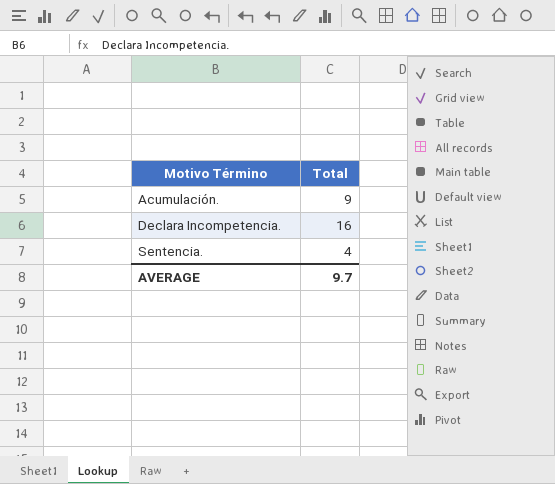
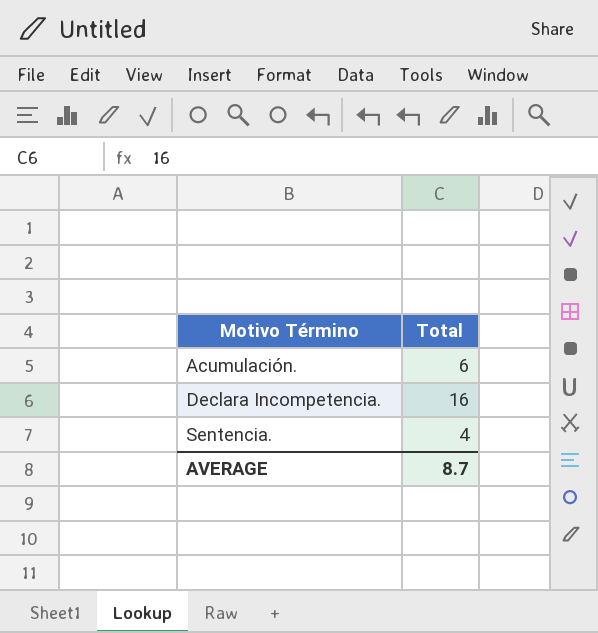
Acumulación. | Total: 9 -> 6
AVERAGE | Total: 9.7 -> 8.7

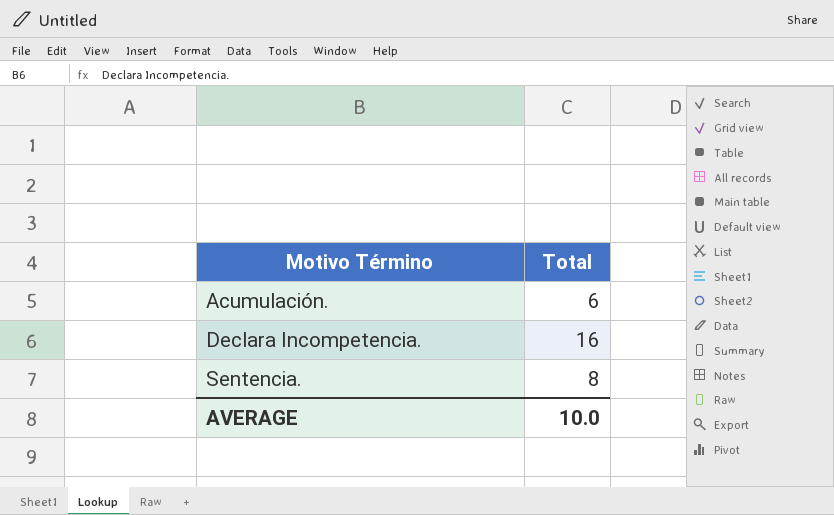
Sentencia. | Total: 4 -> 8
AVERAGE | Total: 8.7 -> 10.0

